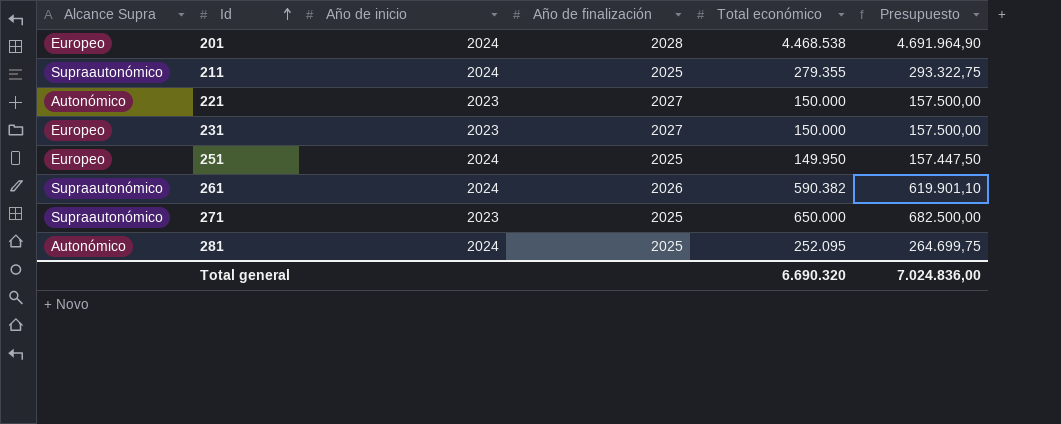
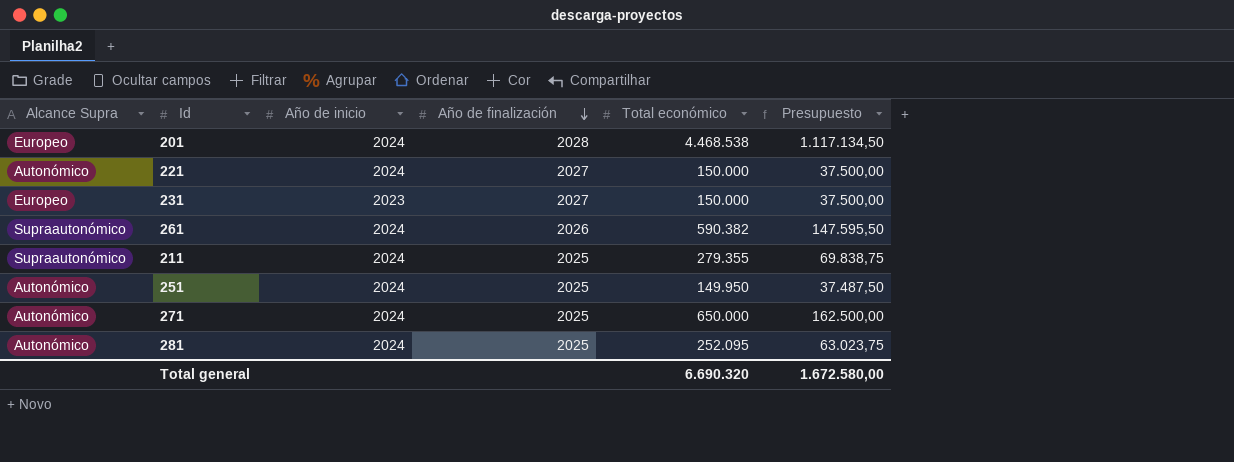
row order: Id ascending -> Año de finalización descending
column Presupuesto | formula: [Total económico] * 1,05 -> [Total económico] * 0,25
221 | Año de inicio: 2023 -> 2024
251 | Alcance Supra: Europeo -> Autonómico
271 | Alcance Supra: Supraautonómico -> Autonómico
271 | Año de inicio: 2023 -> 2024
Total general | Presupuesto: 7.024.836,00 -> 1.672.580,00

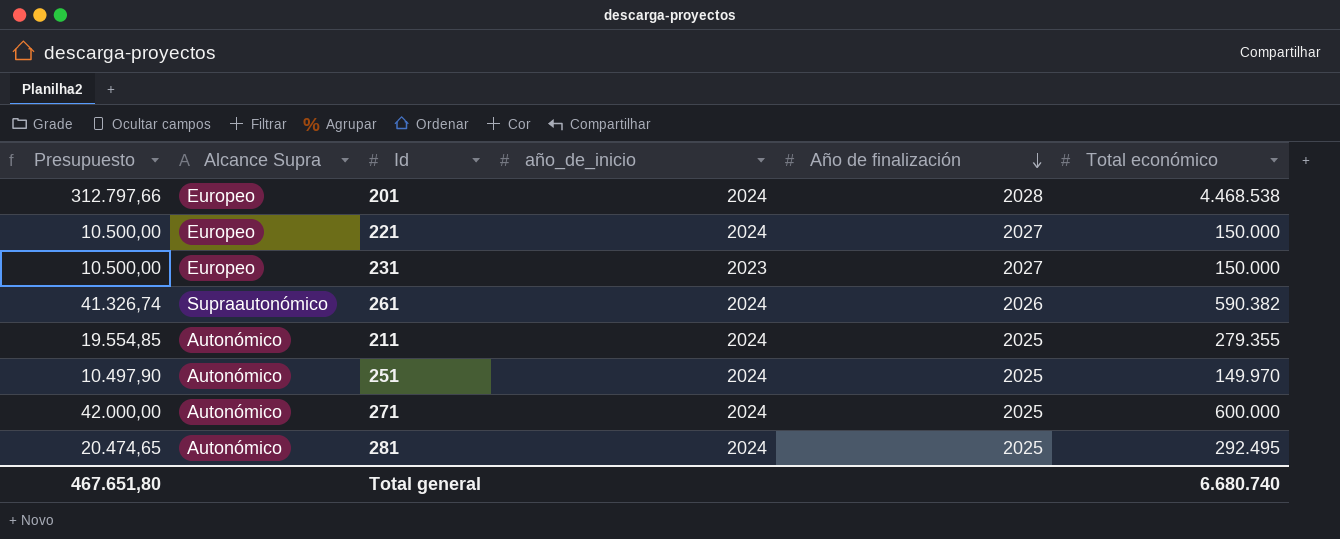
column Presupuesto | formula: [Total económico] * 0,25 -> [Total económico] * 0,07
column Presupuesto | position: 6 -> 1
column name: Año de inicio -> año_de_inicio
221 | Alcance Supra: Autonómico -> Europeo
211 | Alcance Supra: Supraautonómico -> Autonómico
251 | Total económico: 149.950 -> 149.970
271 | Total económico: 650.000 -> 600.000
281 | Total económico: 252.095 -> 292.495
Total general | Presupuesto: 1.672.580,00 -> 467.651,80
Total general | Total económico: 6.690.320 -> 6.680.740

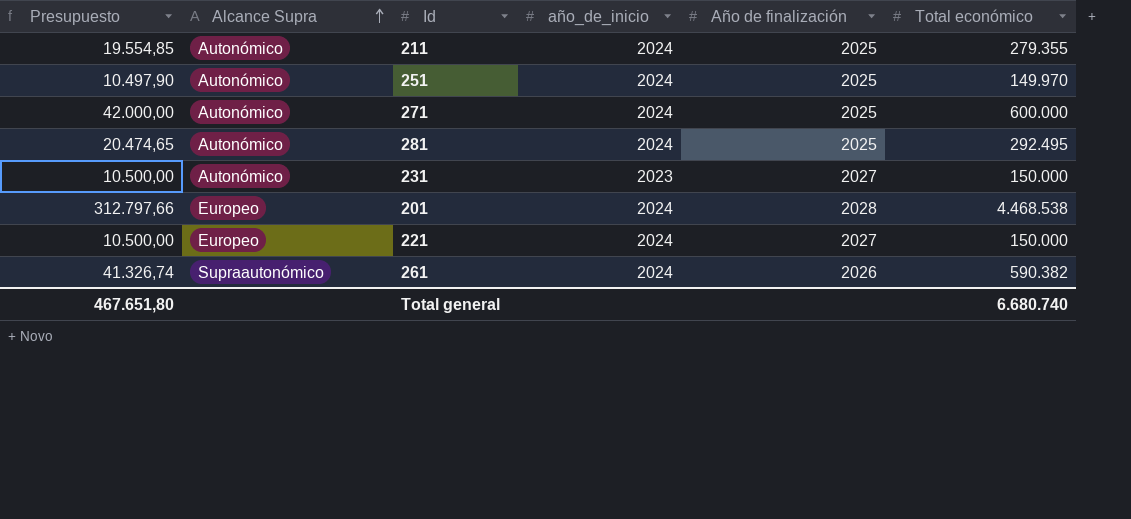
row order: Año de finalización descending -> Alcance Supra ascending
231 | Alcance Supra: Europeo -> Autonómico

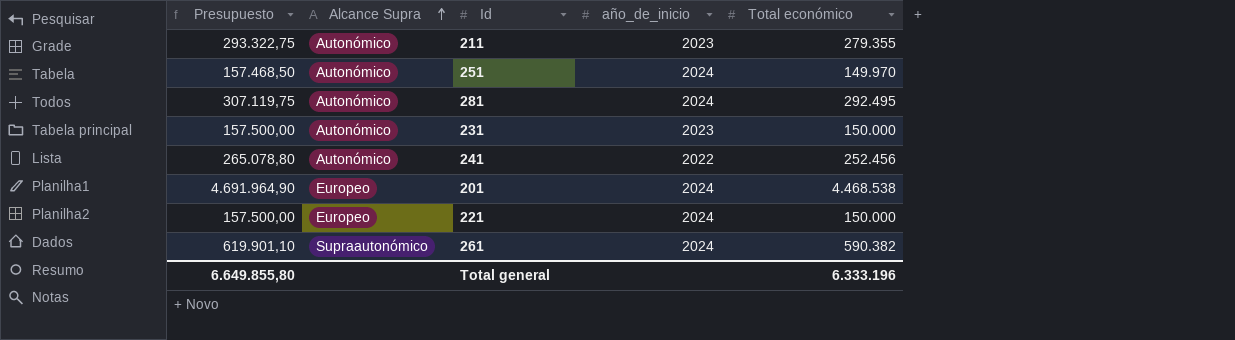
column Año de finalización | position: 5 -> none
column Presupuesto | formula: [Total económico] * 0,07 -> [Total económico] * 1,05
row 271: 42.000,00 | Autonómico | 2024 | 2025 | 600.000 -> none
211 | año_de_inicio: 2024 -> 2023
row 241: none -> 265.078,80 | Autonómico | 2022 | 252.456
Total general | Presupuesto: 467.651,80 -> 6.649.855,80
Total general | Total económico: 6.680.740 -> 6.333.196

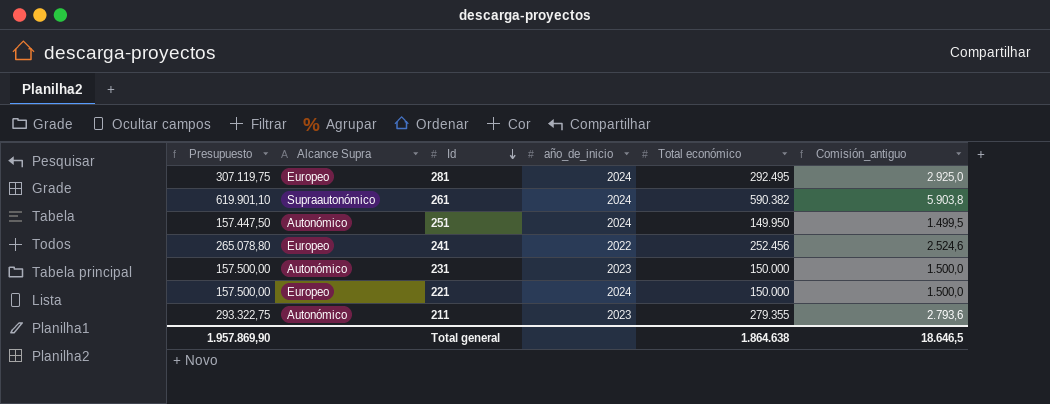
row order: Alcance Supra ascending -> Id descending
column Comisión_antiguo | formula: none -> [Total económico] * 0,01
row 201: 4.691.964,90 | Europeo | 2024 | 4.468.538 -> none
281 | Alcance Supra: Autonómico -> Europeo
251 | Presupuesto: 157.468,50 -> 157.447,50
251 | Total económico: 149.970 -> 149.950
241 | Alcance Supra: Autonómico -> Europeo
Total general | Presupuesto: 6.649.855,80 -> 1.957.869,90
Total general | Total económico: 6.333.196 -> 1.864.638

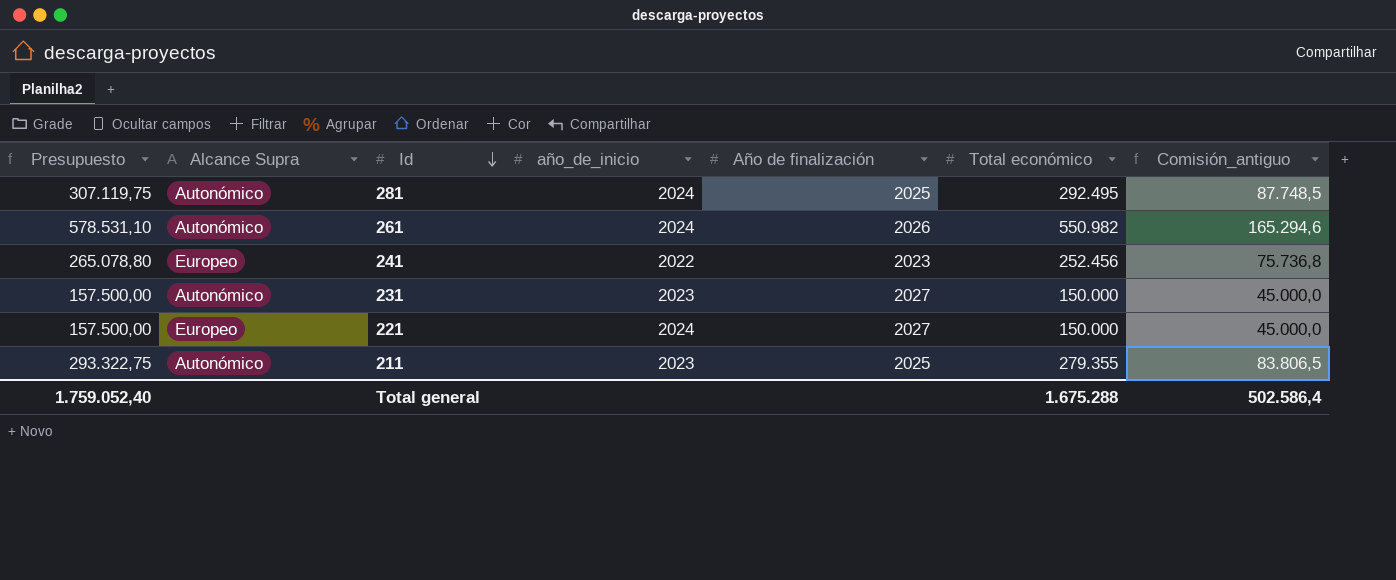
column Año de finalización | position: none -> 5
column Comisión_antiguo | formula: [Total económico] * 0,01 -> [Total económico] * 0,3
row 251: 157.447,50 | Autonómico | 2024 | 149.950 | 1.499,5 -> none
281 | Alcance Supra: Europeo -> Autonómico
261 | Presupuesto: 619.901,10 -> 578.531,10
261 | Alcance Supra: Supraautonómico -> Autonómico
261 | Total económico: 590.382 -> 550.982
Total general | Presupuesto: 1.957.869,90 -> 1.759.052,40
Total general | Total económico: 1.864.638 -> 1.675.288
Total general | Comisión_antiguo: 18.646,5 -> 502.586,4

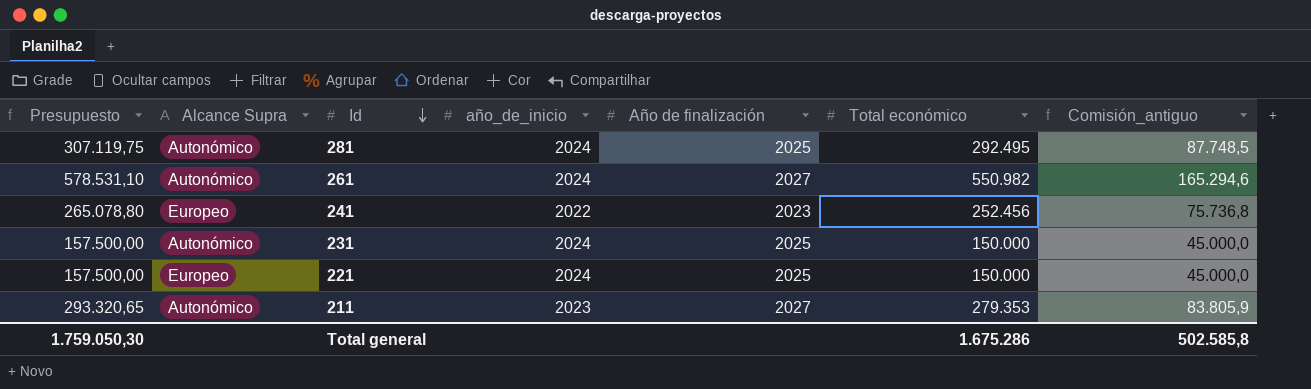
261 | Año de finalización: 2026 -> 2027
231 | año_de_inicio: 2023 -> 2024
231 | Año de finalización: 2027 -> 2025
221 | Año de finalización: 2027 -> 2025
211 | Presupuesto: 293.322,75 -> 293.320,65
211 | Año de finalización: 2025 -> 2027
211 | Total económico: 279.355 -> 279.353
211 | Comisión_antiguo: 83.806,5 -> 83.805,9
Total general | Presupuesto: 1.759.052,40 -> 1.759.050,30
Total general | Total económico: 1.675.288 -> 1.675.286
Total general | Comisión_antiguo: 502.586,4 -> 502.585,8

